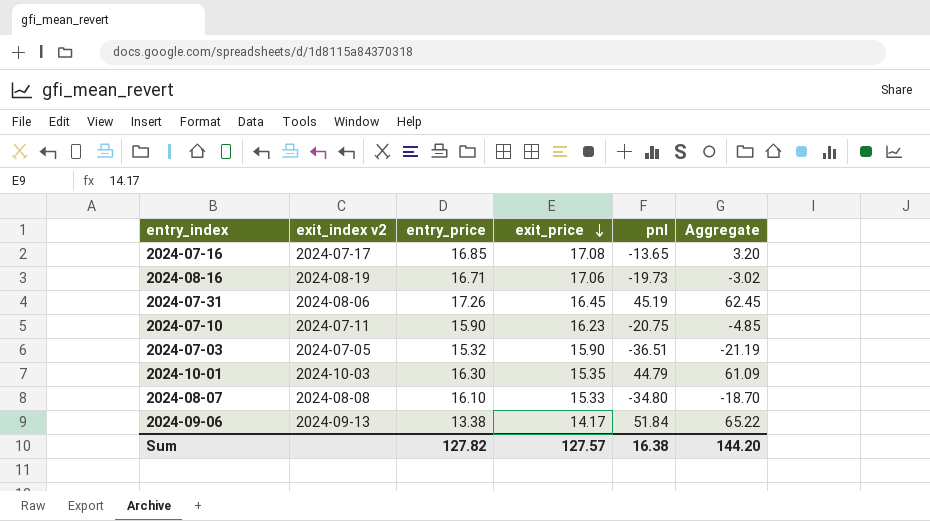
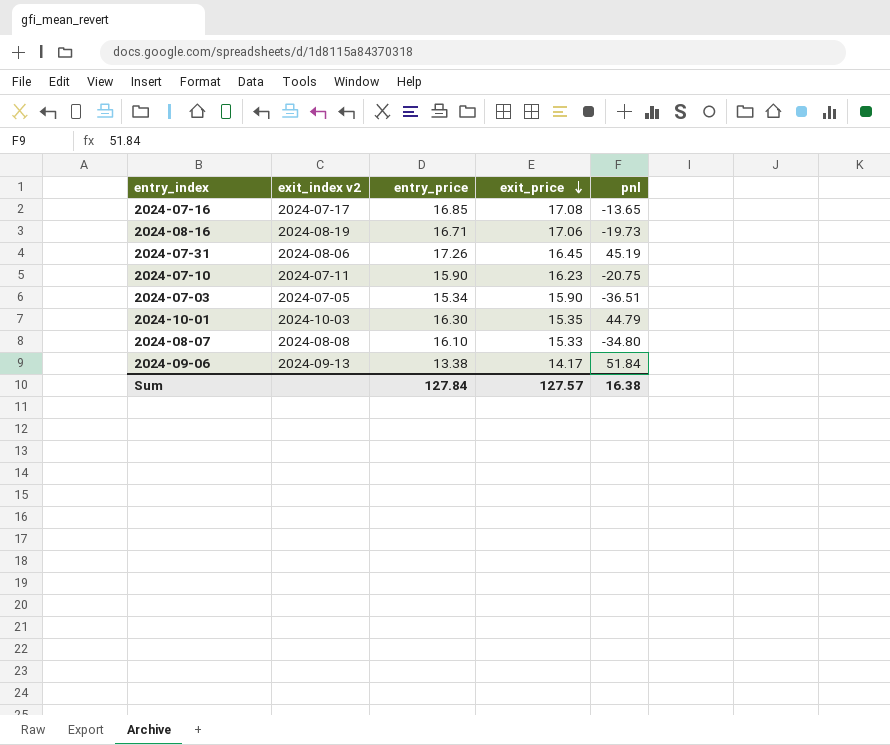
column Aggregate | formula: [entry_price] + [pnl] -> none
2024-07-03 | entry_price: 15.32 -> 15.34
Sum | entry_price: 127.82 -> 127.84

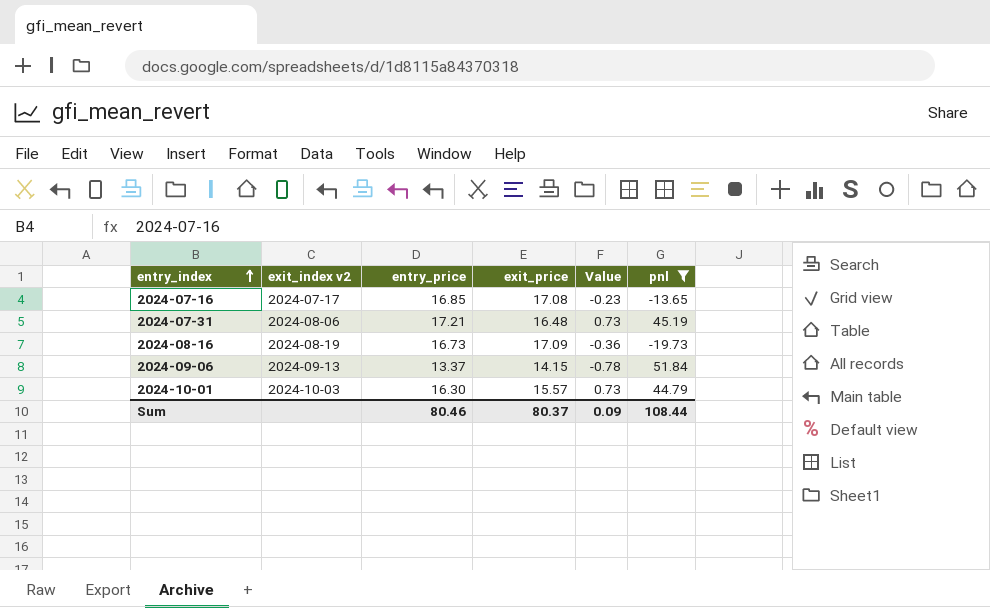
filter: none -> pnl >= -19.73
row order: exit_price descending -> entry_index ascending
column Value | formula: none -> [entry_price] - [exit_price]
2024-07-31 | entry_price: 17.26 -> 17.21
2024-07-31 | exit_price: 16.45 -> 16.48
2024-08-16 | entry_price: 16.71 -> 16.73
2024-08-16 | exit_price: 17.06 -> 17.09
2024-09-06 | entry_price: 13.38 -> 13.37
2024-09-06 | exit_price: 14.17 -> 14.15
2024-10-01 | exit_price: 15.35 -> 15.57
Sum | entry_price: 127.84 -> 80.46
Sum | exit_price: 127.57 -> 80.37
Sum | pnl: 16.38 -> 108.44

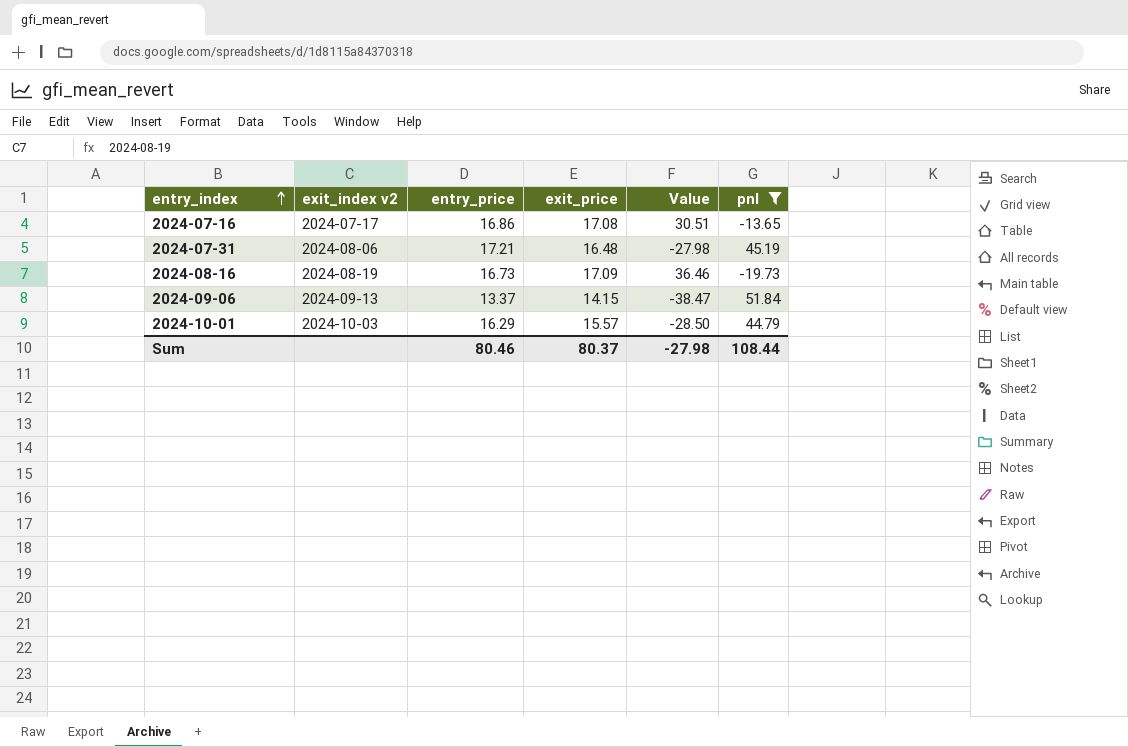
column Value | formula: [entry_price] - [exit_price] -> [entry_price] - [pnl]
2024-07-16 | entry_price: 16.85 -> 16.86
2024-10-01 | entry_price: 16.30 -> 16.29
Sum | Value: 0.09 -> -27.98

